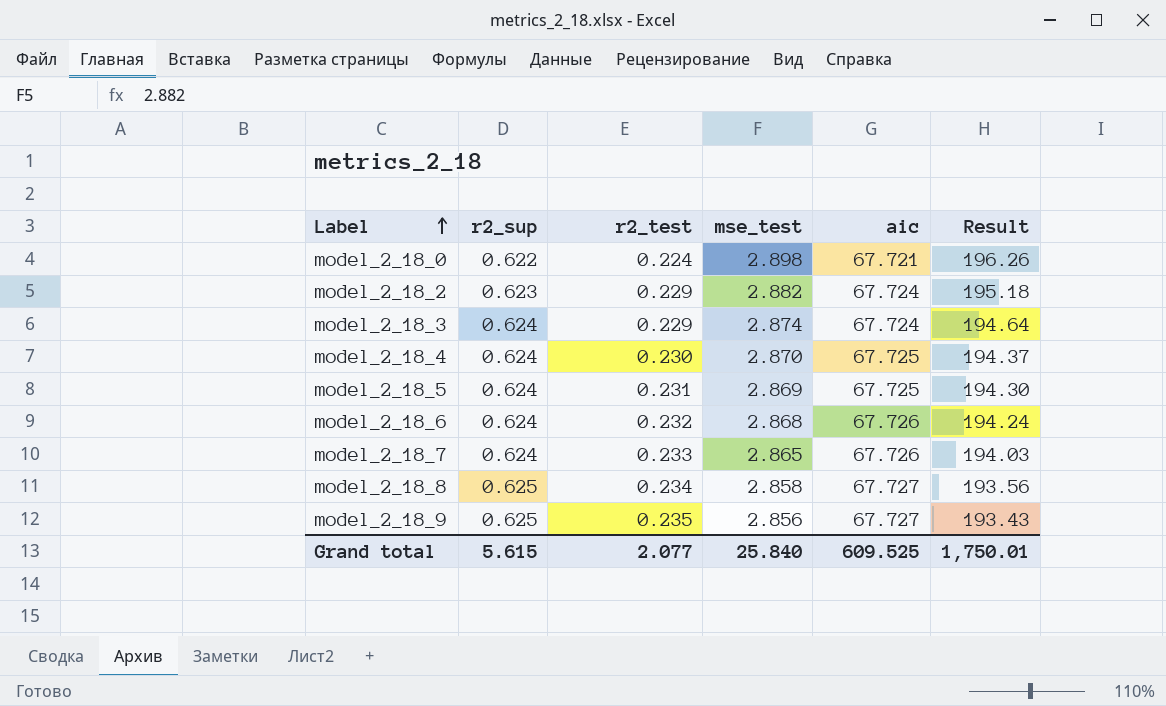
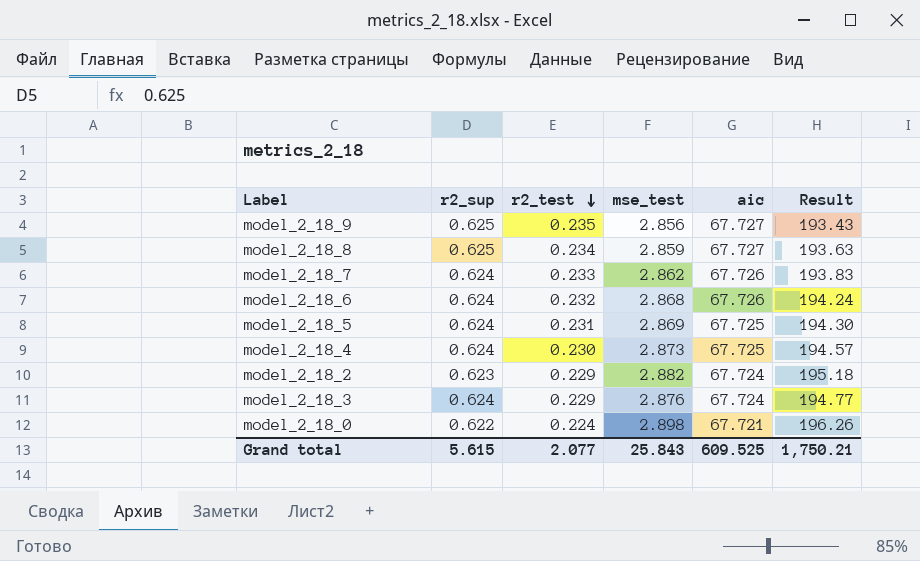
row order: Label ascending -> r2_test descending
model_2_18_8 | mse_test: 2.858 -> 2.859
model_2_18_8 | Result: 193.56 -> 193.63
model_2_18_7 | mse_test: 2.865 -> 2.862
model_2_18_7 | Result: 194.03 -> 193.83
model_2_18_4 | mse_test: 2.870 -> 2.873
model_2_18_4 | Result: 194.37 -> 194.57
model_2_18_3 | mse_test: 2.874 -> 2.876
model_2_18_3 | Result: 194.64 -> 194.77
Grand total | mse_test: 25.840 -> 25.843
Grand total | Result: 1,750.01 -> 1,750.21

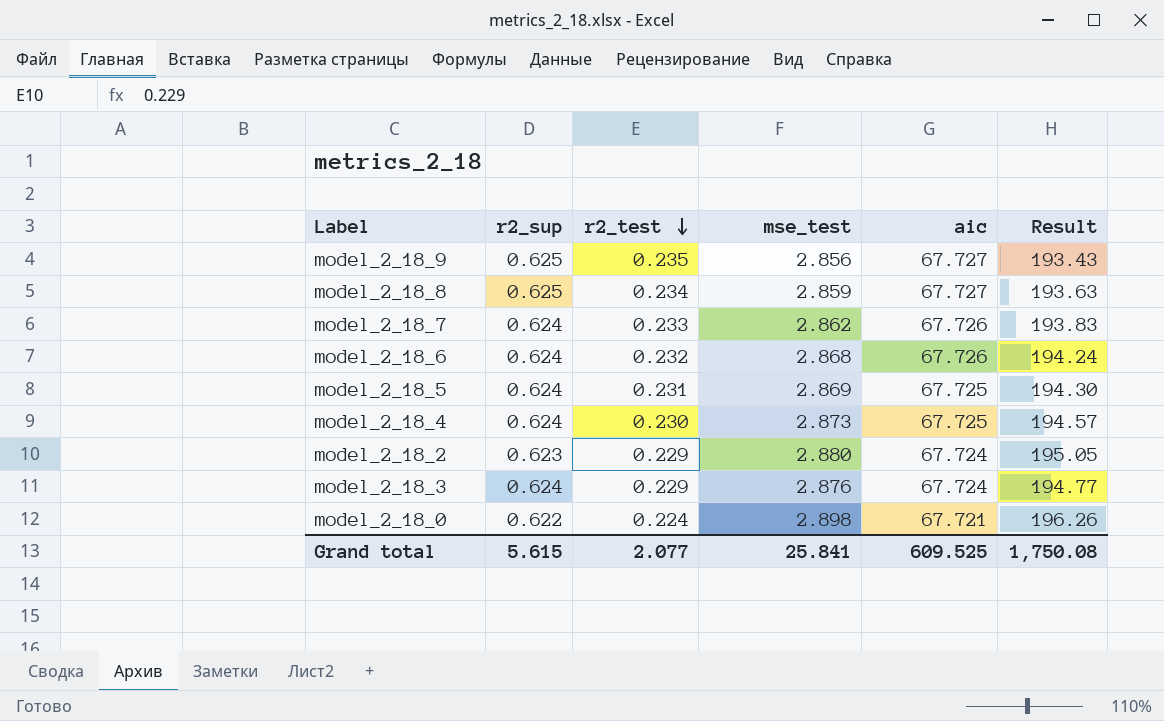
model_2_18_2 | mse_test: 2.882 -> 2.880
model_2_18_2 | Result: 195.18 -> 195.05
Grand total | mse_test: 25.843 -> 25.841
Grand total | Result: 1,750.21 -> 1,750.08

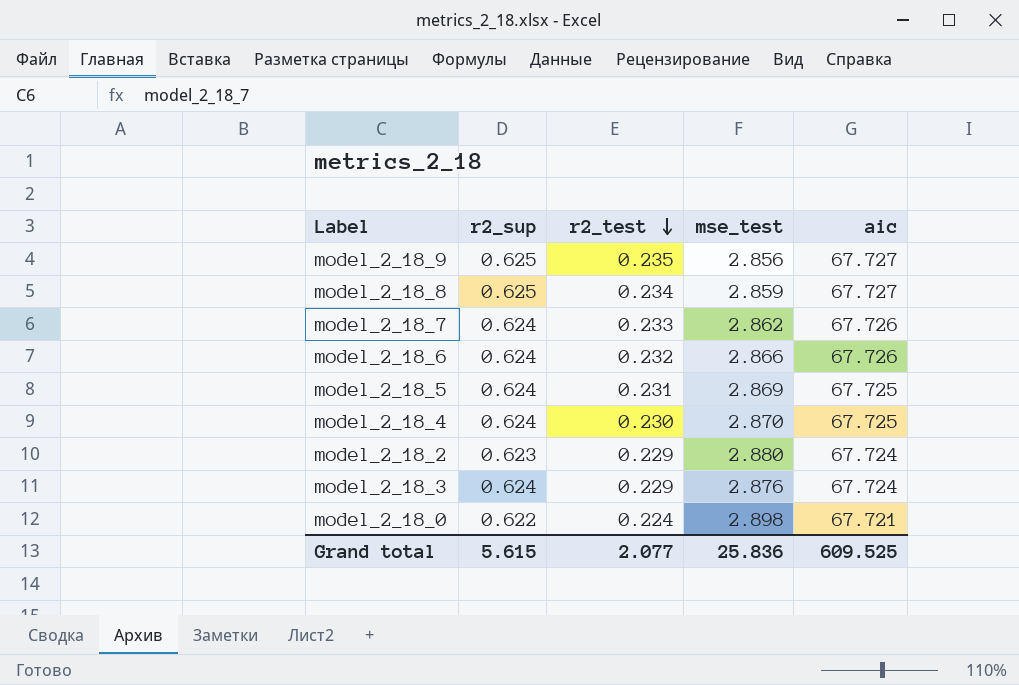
column Result | formula: [mse_test] * [aic] -> none
model_2_18_6 | mse_test: 2.868 -> 2.866
model_2_18_4 | mse_test: 2.873 -> 2.870
Grand total | mse_test: 25.841 -> 25.836

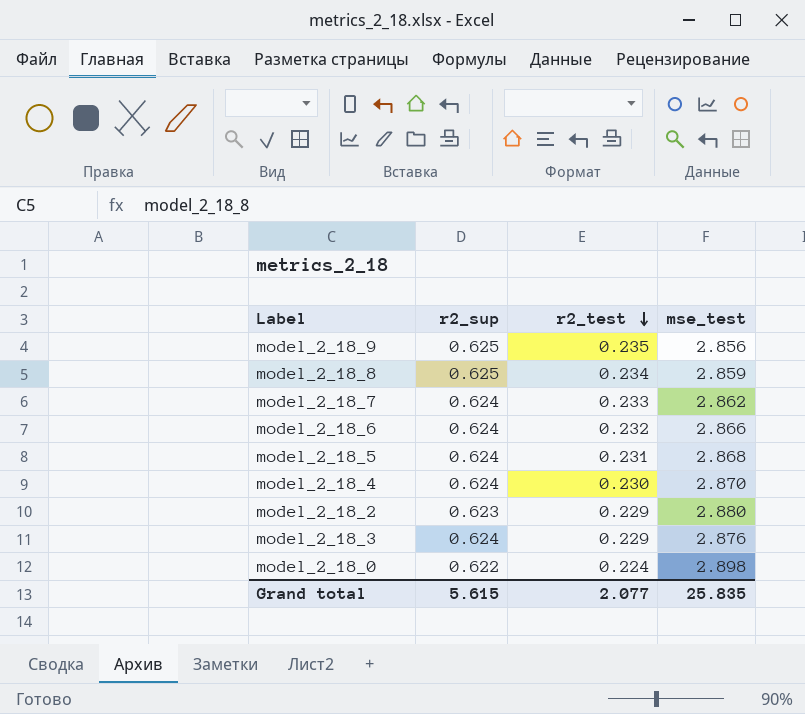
column aic | position: 5 -> none
model_2_18_5 | mse_test: 2.869 -> 2.868
Grand total | mse_test: 25.836 -> 25.835

